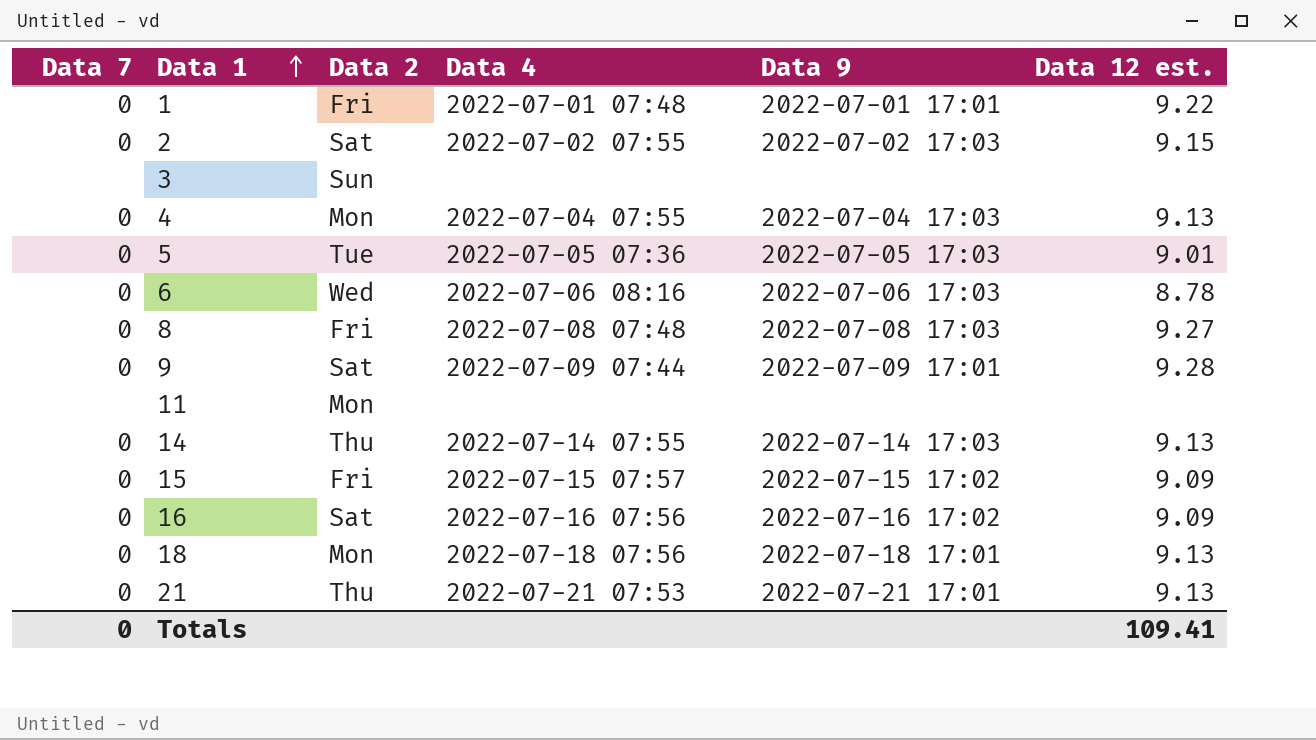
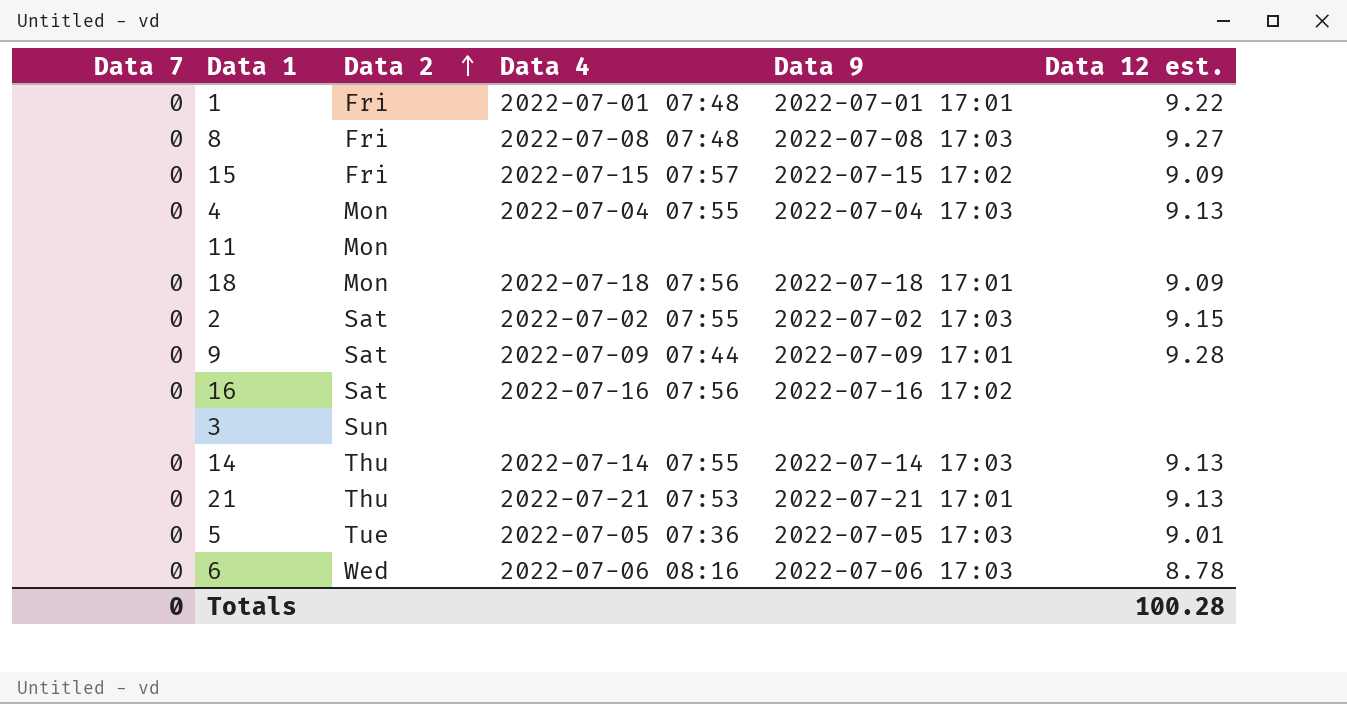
row order: Data 1 ascending -> Data 2 ascending
18 | Data 12 est.: 9.13 -> 9.09
16 | Data 12 est.: 9.09 -> none
Totals | Data 12 est.: 109.41 -> 100.28

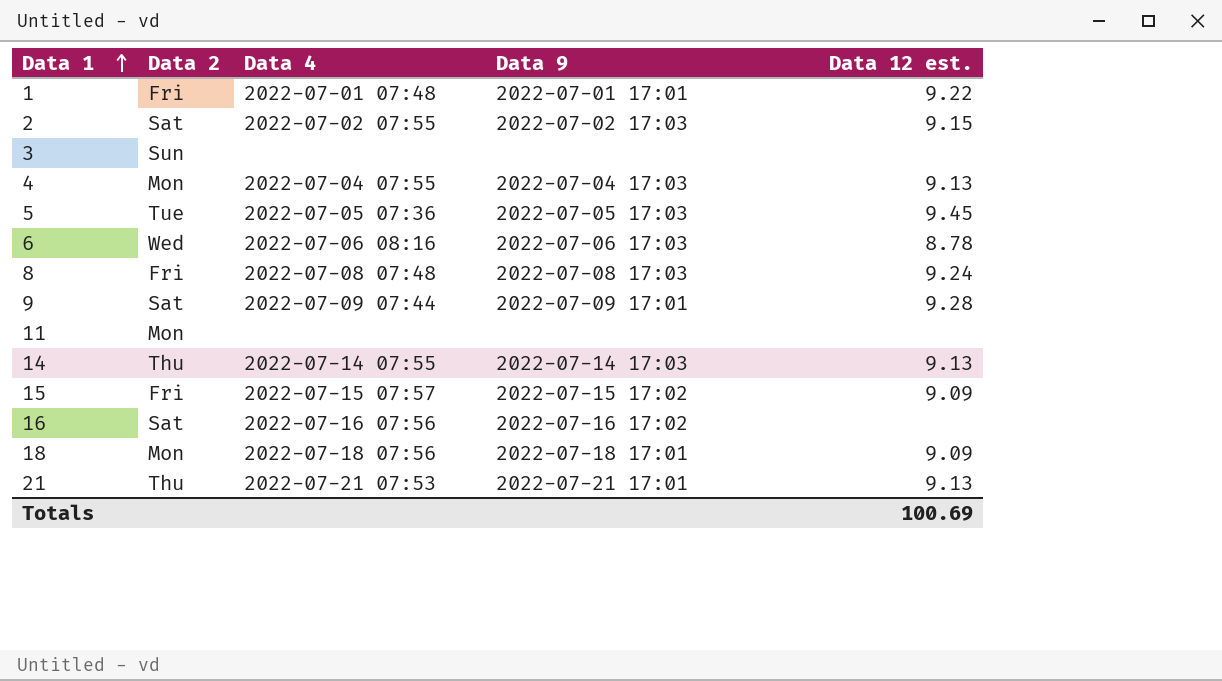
row order: Data 2 ascending -> Data 1 ascending
column Data 7 | position: 1 -> none
5 | Data 12 est.: 9.01 -> 9.45
8 | Data 12 est.: 9.27 -> 9.24
Totals | Data 12 est.: 100.28 -> 100.69

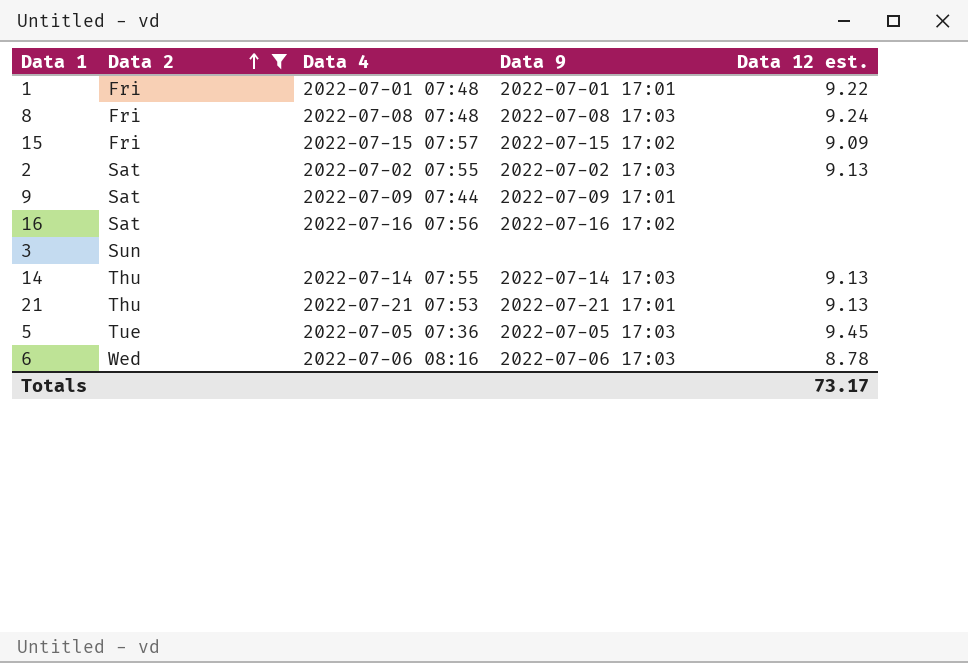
filter: none -> Data 2 != Mon
row order: Data 1 ascending -> Data 2 ascending
2 | Data 12 est.: 9.15 -> 9.13
9 | Data 12 est.: 9.28 -> none
Totals | Data 12 est.: 100.69 -> 73.17

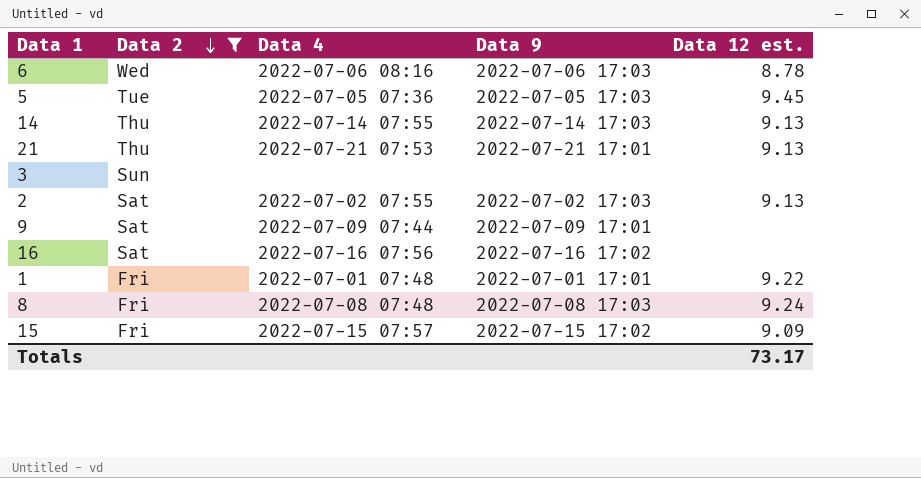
row order: Data 2 ascending -> Data 2 descending

